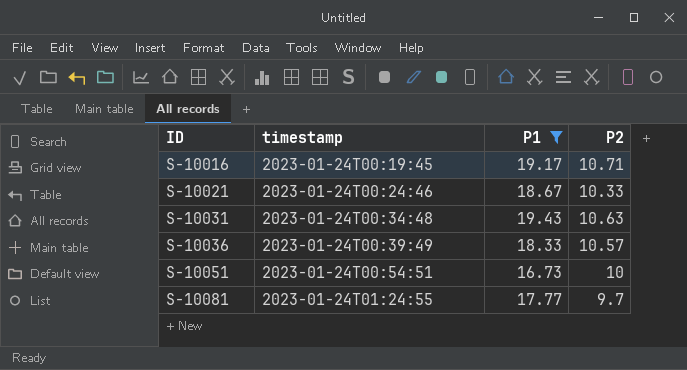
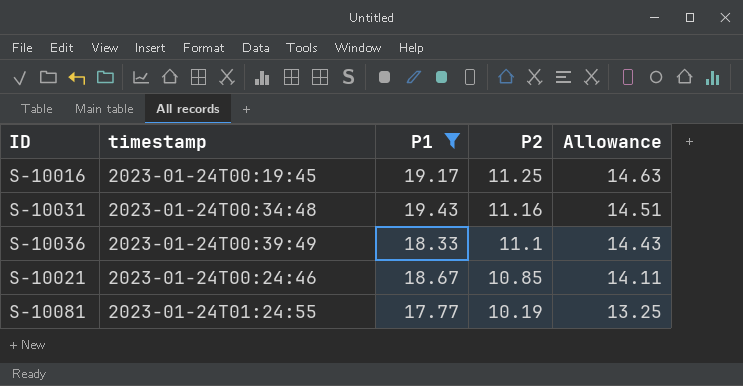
row order: ID ascending -> P2 descending
column Allowance | formula: none -> [P2] * 1.3
row S-10051: 2023-01-24T00:54:51 | 16.73 | 10 -> none
S-10016 | P2: 10.71 -> 11.25
S-10031 | P2: 10.63 -> 11.16
S-10036 | P2: 10.57 -> 11.1
S-10021 | P2: 10.33 -> 10.85
S-10081 | P2: 9.7 -> 10.19

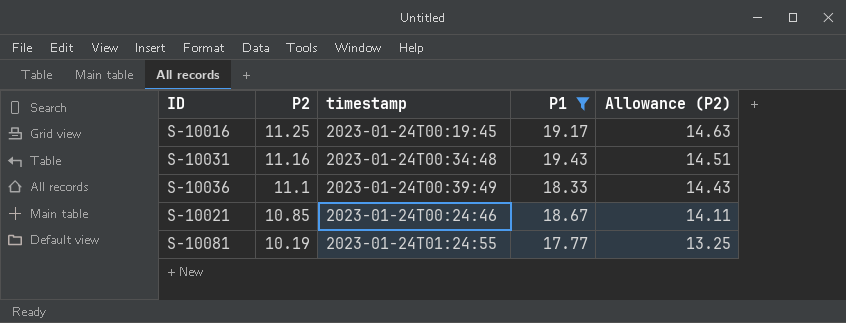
column P2 | position: 4 -> 2
column name: Allowance -> Allowance (P2)

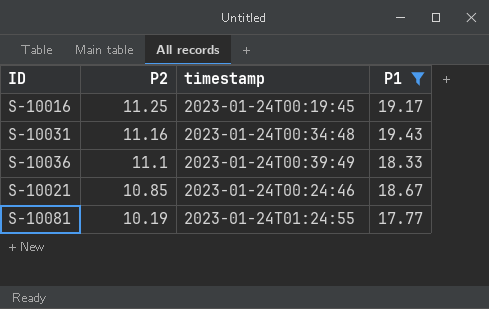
column Allowance (P2) | formula: [P2] * 1.3 -> none

